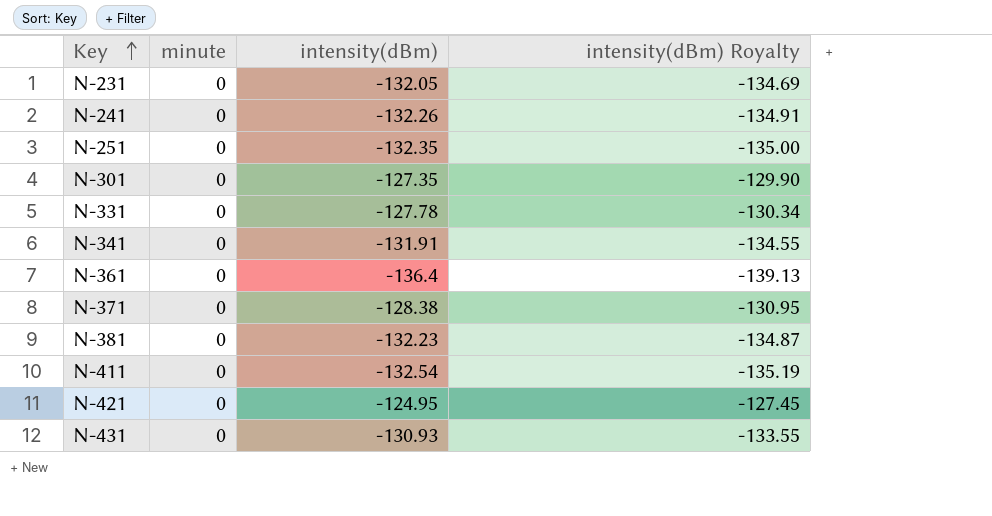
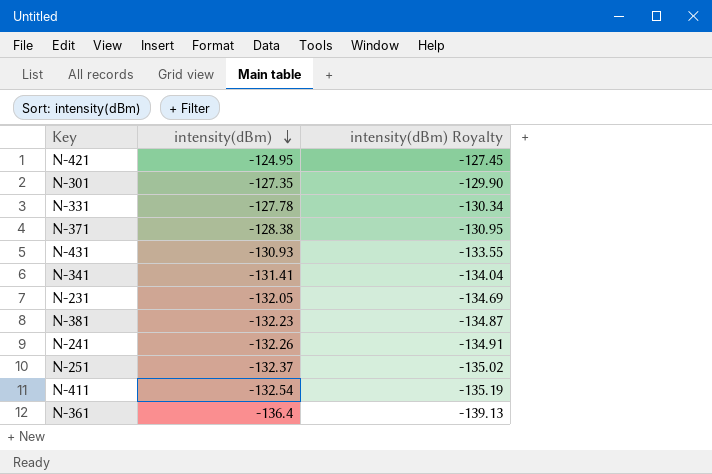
row order: Key ascending -> intensity(dBm) descending
column minute | position: 2 -> none
N-341 | intensity(dBm): -131.91 -> -131.41
N-341 | intensity(dBm) Royalty: -134.55 -> -134.04
N-251 | intensity(dBm): -132.35 -> -132.37
N-251 | intensity(dBm) Royalty: -135.00 -> -135.02

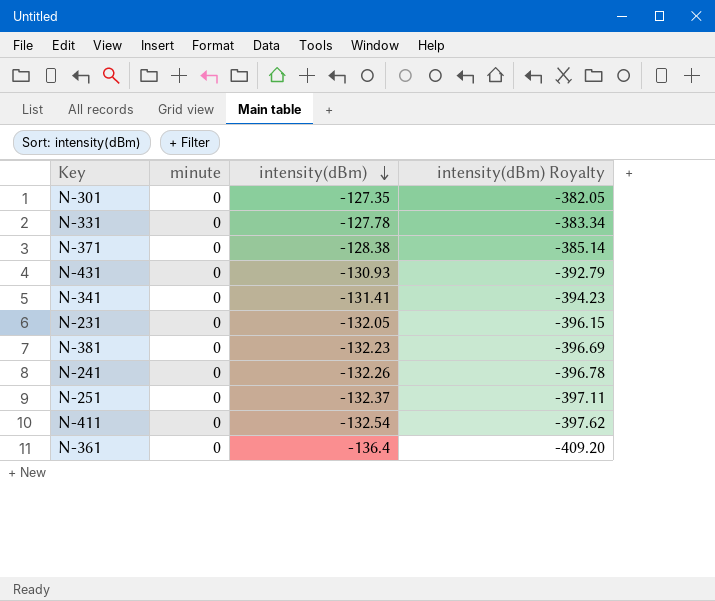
column minute | position: none -> 2
column intensity(dBm) Royalty | formula: [intensity(dBm)] * 1.02 -> [intensity(dBm)] * 3
row N-421: -124.95 | -127.45 -> none

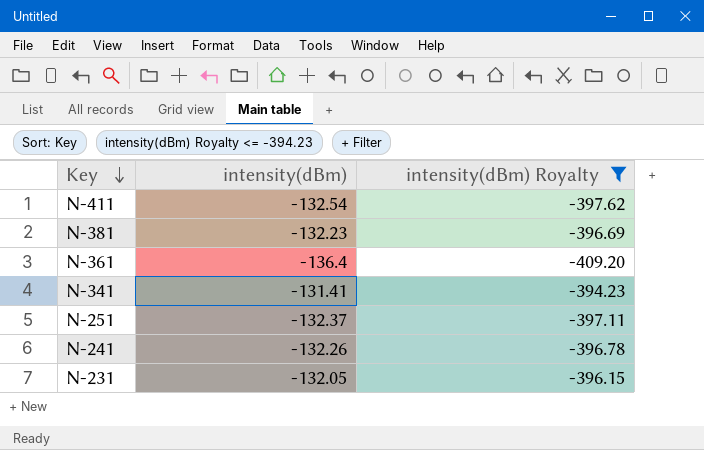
filter: none -> intensity(dBm) Royalty <= -394.23
row order: intensity(dBm) descending -> Key descending
column minute | position: 2 -> none

